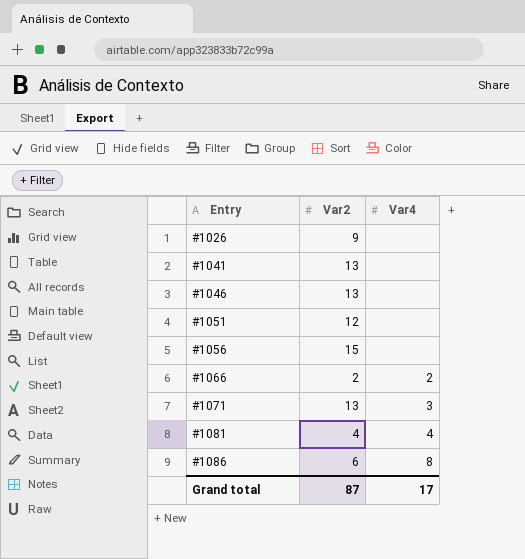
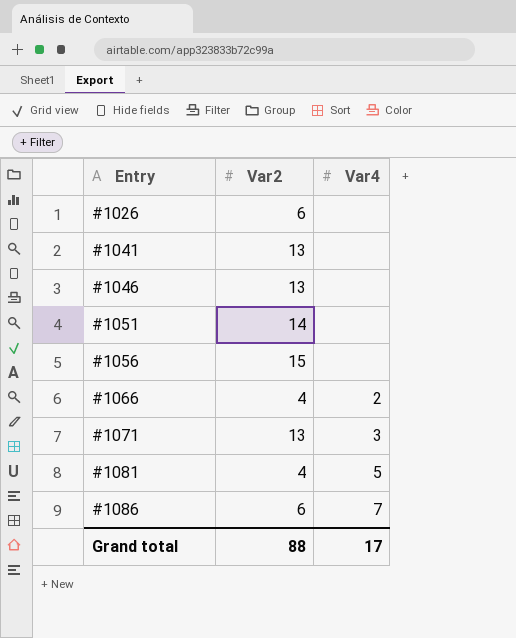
#1026 | Var2: 9 -> 6
#1051 | Var2: 12 -> 14
#1066 | Var2: 2 -> 4
#1081 | Var4: 4 -> 5
#1086 | Var4: 8 -> 7
Grand total | Var2: 87 -> 88

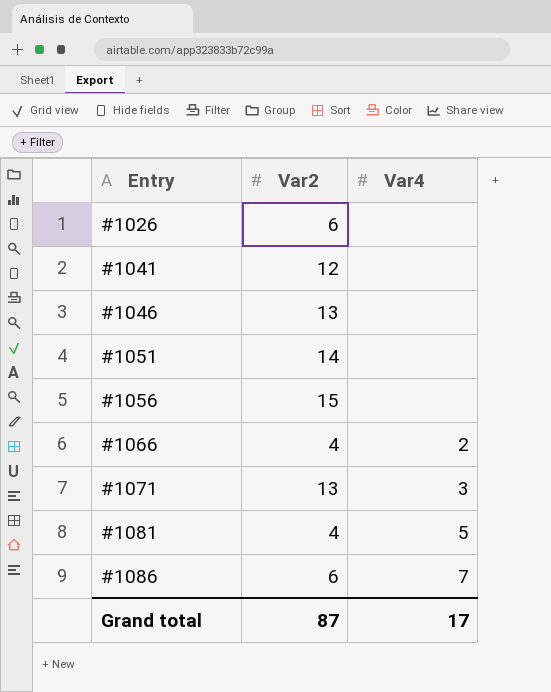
#1041 | Var2: 13 -> 12
Grand total | Var2: 88 -> 87

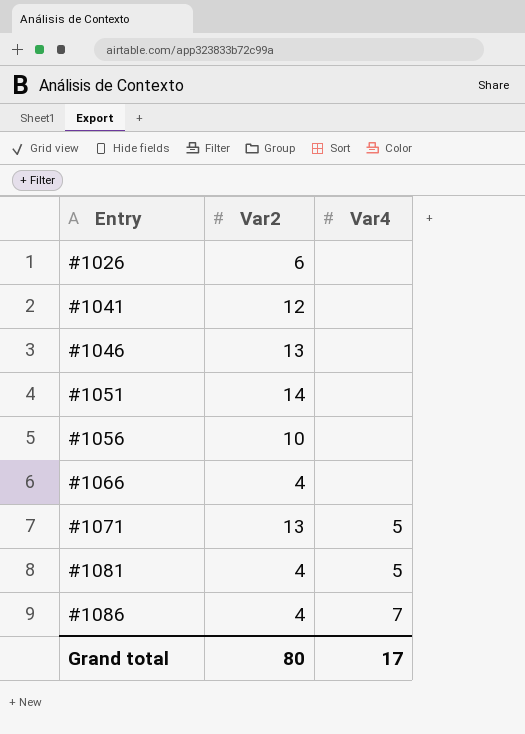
#1056 | Var2: 15 -> 10
#1066 | Var4: 2 -> none
#1071 | Var4: 3 -> 5
#1086 | Var2: 6 -> 4
Grand total | Var2: 87 -> 80

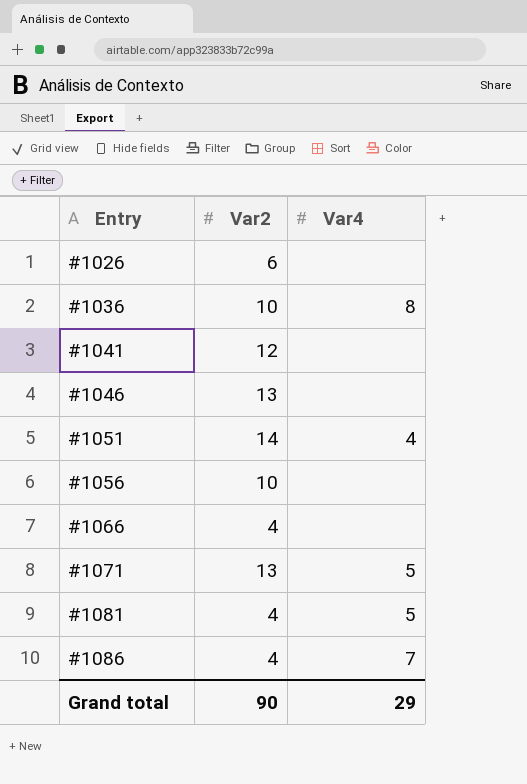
row #1036: none -> 10 | 8
#1051 | Var4: none -> 4
Grand total | Var2: 80 -> 90
Grand total | Var4: 17 -> 29

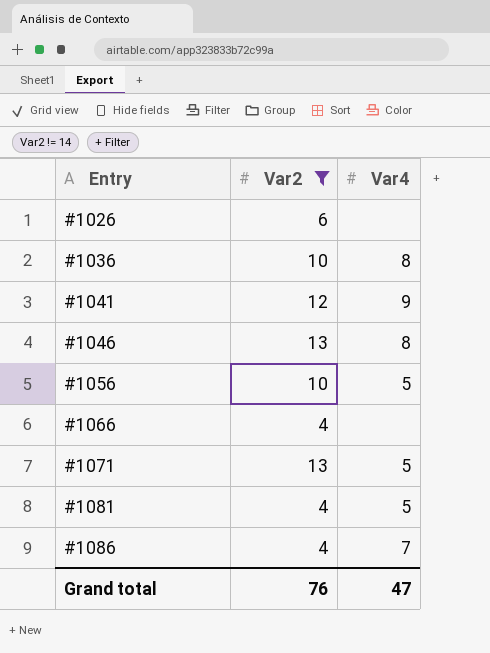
filter: none -> Var2 != 14
#1041 | Var4: none -> 9
#1046 | Var4: none -> 8
#1056 | Var4: none -> 5
Grand total | Var2: 90 -> 76
Grand total | Var4: 29 -> 47

